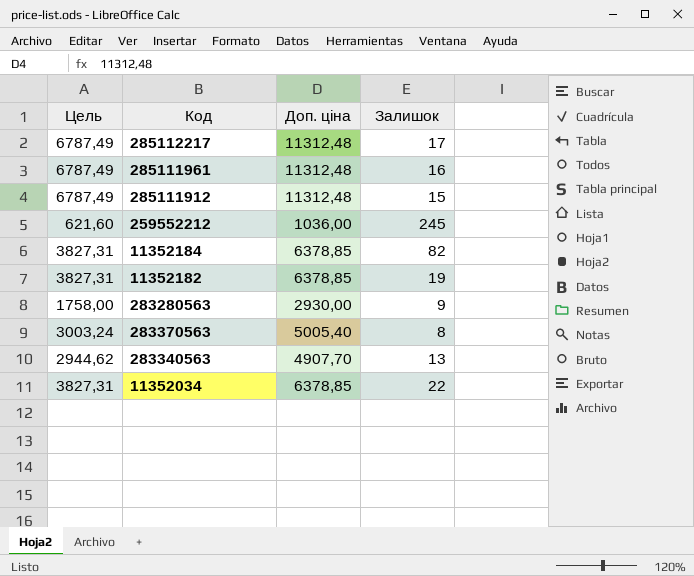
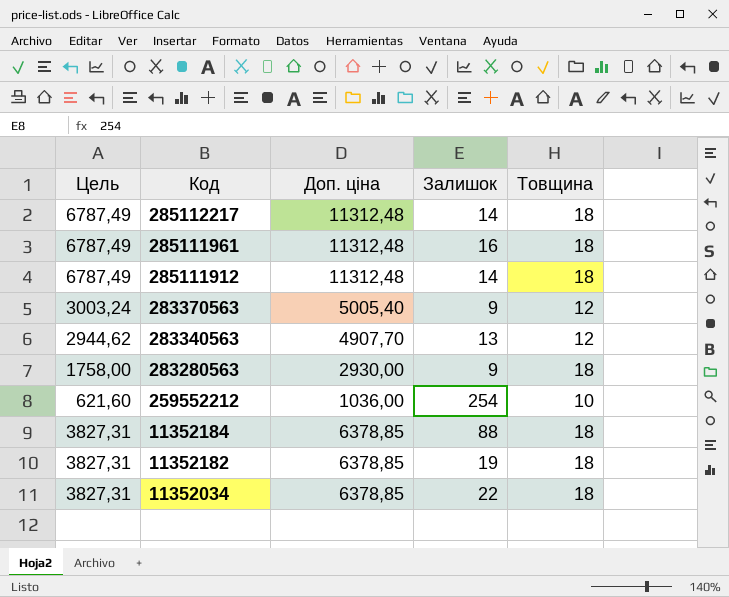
row order: none -> Код descending
column Товщина | position: none -> 5
285112217 | Залишок: 17 -> 14
285111912 | Залишок: 15 -> 14
283370563 | Залишок: 8 -> 9
259552212 | Залишок: 245 -> 254
11352184 | Залишок: 82 -> 88

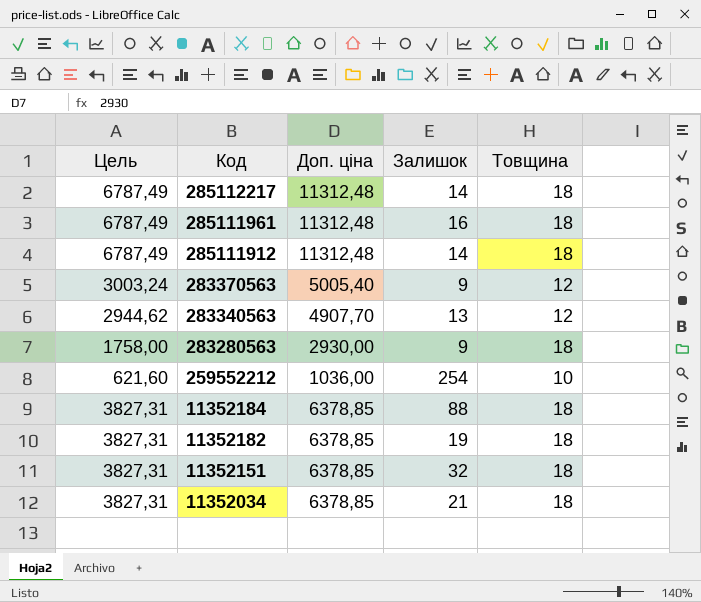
row 11352151: none -> 3827,31 | 6378,85 | 32 | 18
11352034 | Залишок: 22 -> 21

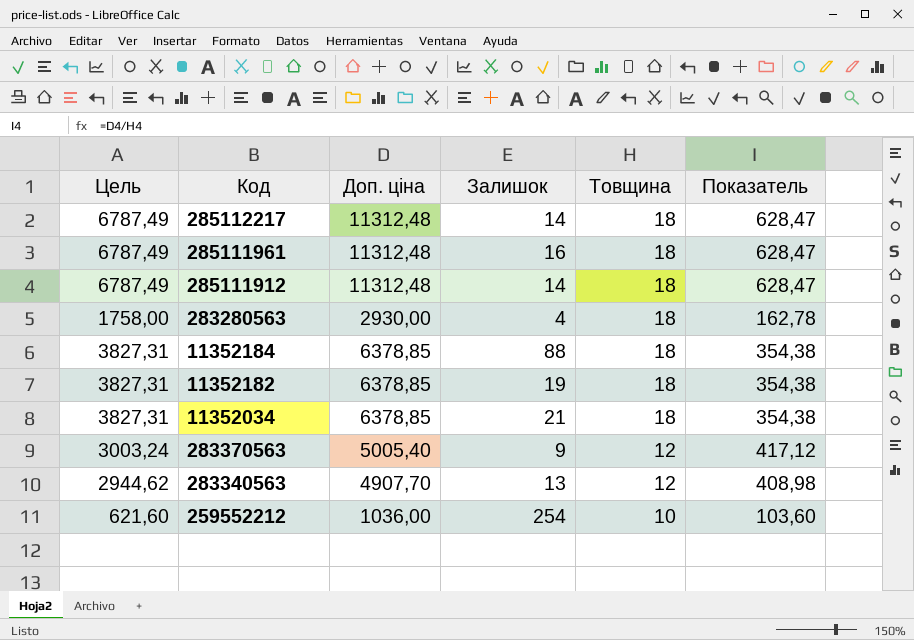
row order: Код descending -> Товщина descending
column Показатель | formula: none -> [Доп. ціна] / [Товщина]
row 11352151: 3827,31 | 6378,85 | 32 | 18 -> none
283280563 | Залишок: 9 -> 4

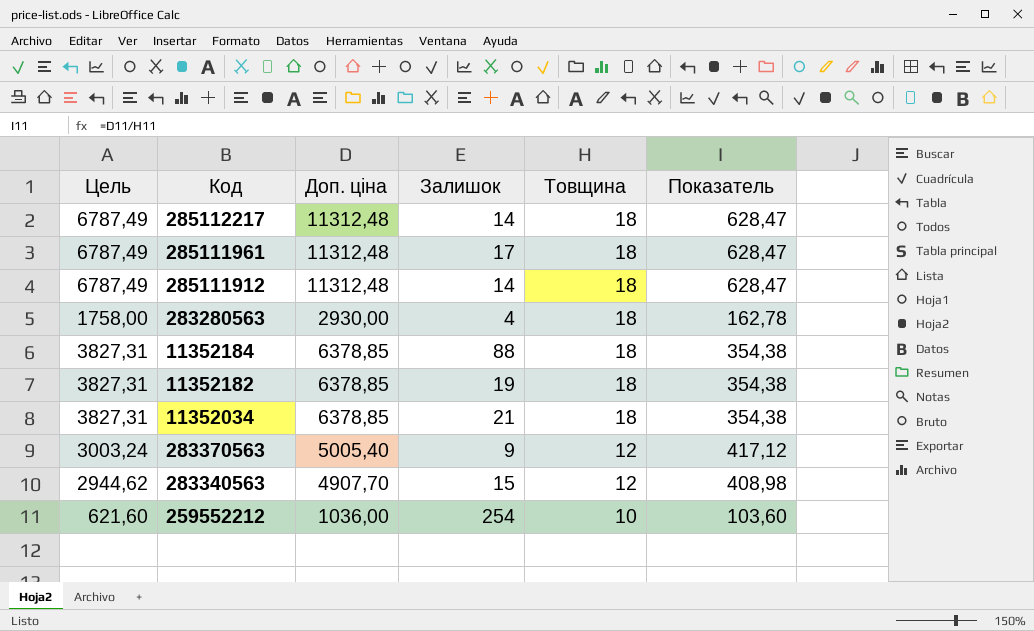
285111961 | Залишок: 16 -> 17
283340563 | Залишок: 13 -> 15

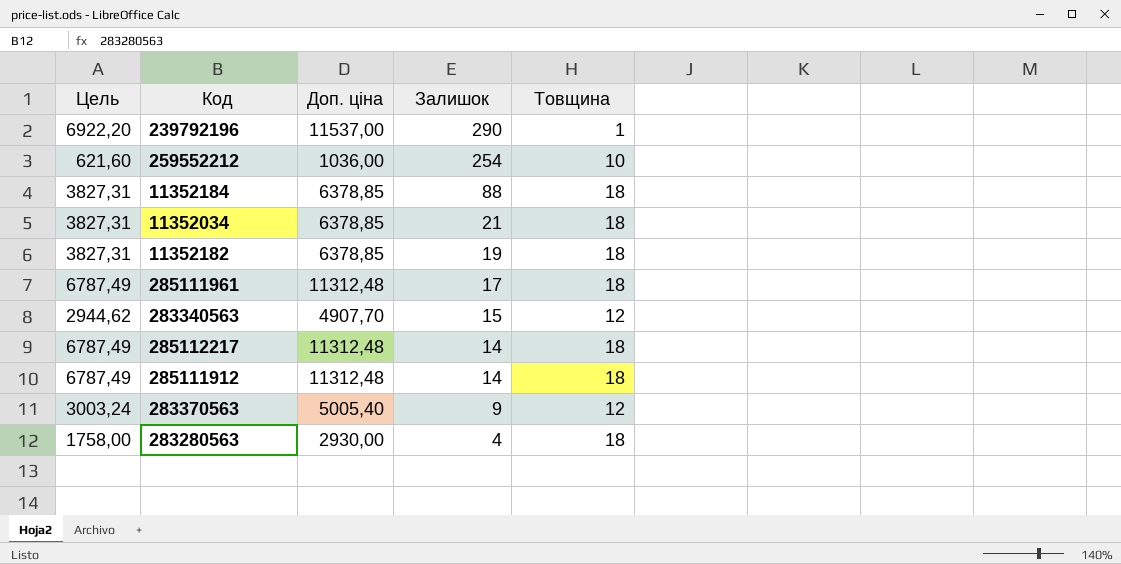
row order: Товщина descending -> Залишок descending
column Показатель | formula: [Доп. ціна] / [Товщина] -> none
row 239792196: none -> 6922,20 | 11537,00 | 290 | 1

